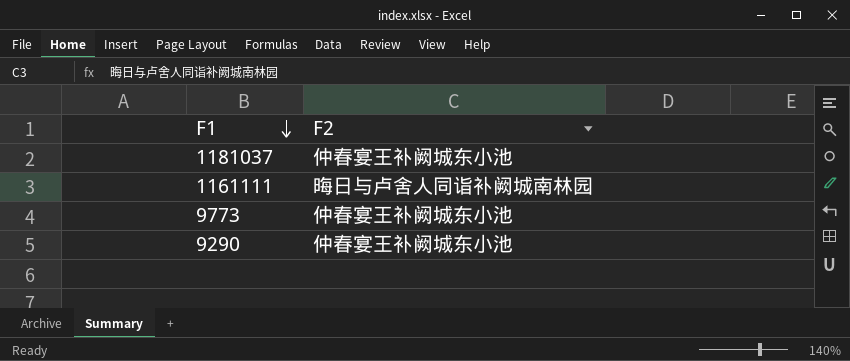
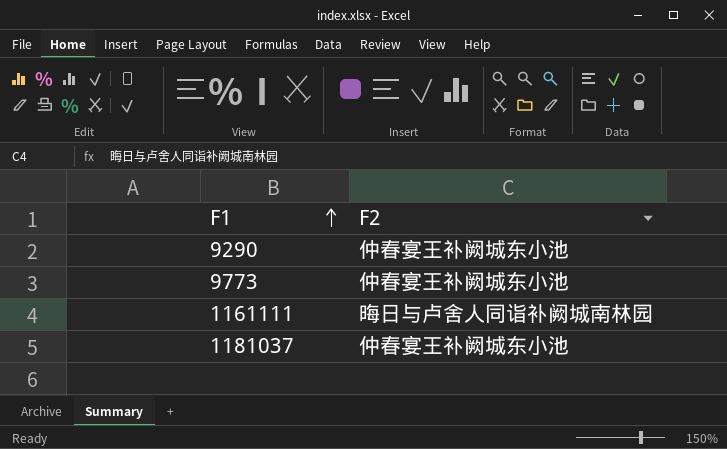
row order: F1 descending -> F1 ascending

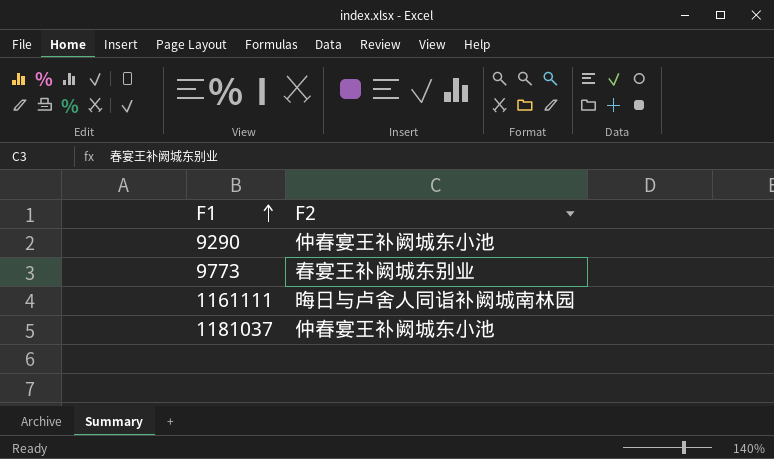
9773 | F2: 仲春宴王补阙城东小池 -> 春宴王补阙城东别业

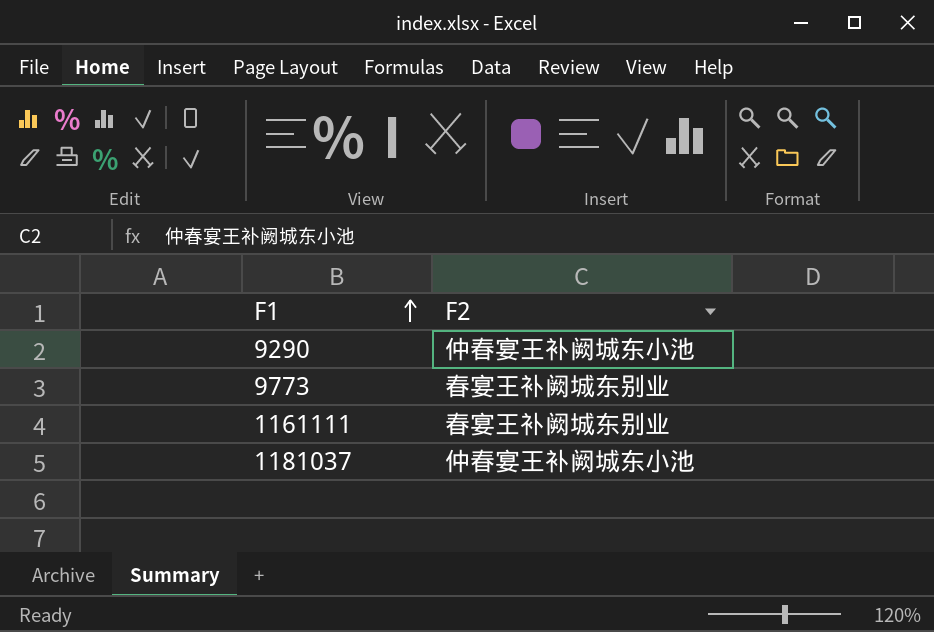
1161111 | F2: 晦日与卢舍人同诣补阙城南林园 -> 春宴王补阙城东别业

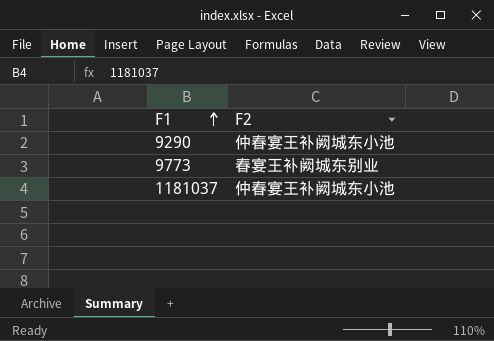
row 1161111: 春宴王补阙城东别业 -> none

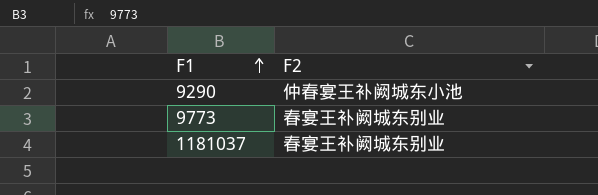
1181037 | F2: 仲春宴王补阙城东小池 -> 春宴王补阙城东别业

